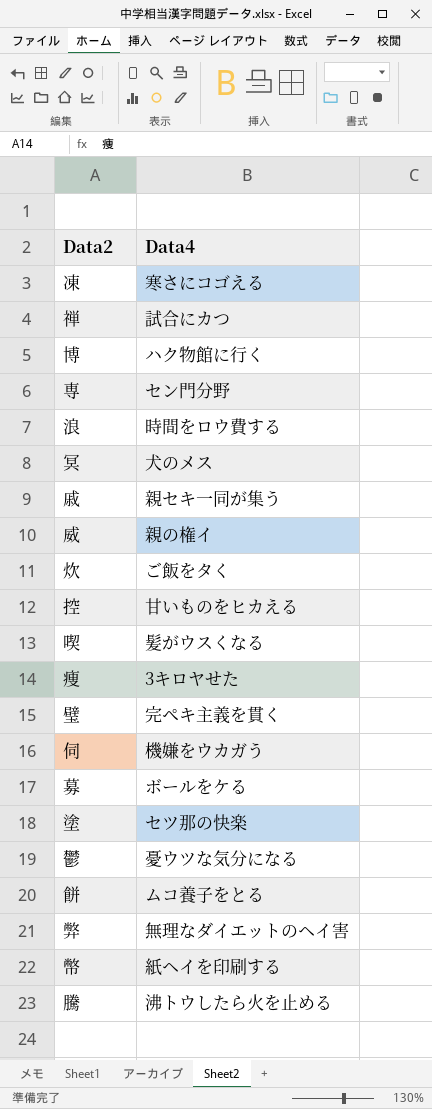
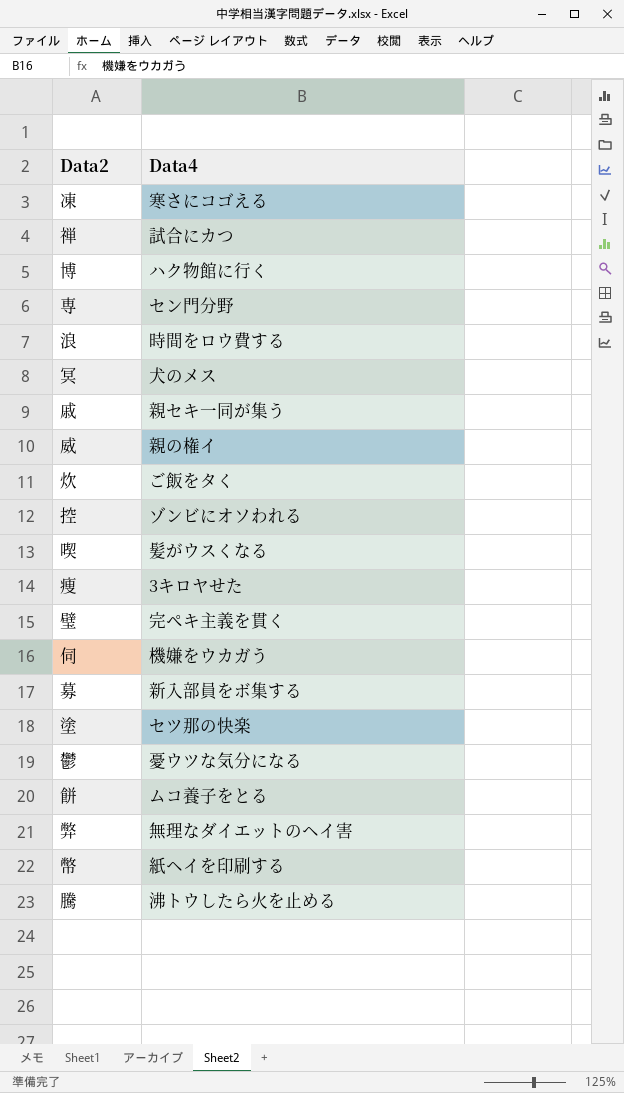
控 | Data4: 甘いものをヒカえる -> ゾンビにオソわれる
募 | Data4: ボールをケる -> 新入部員をボ集する

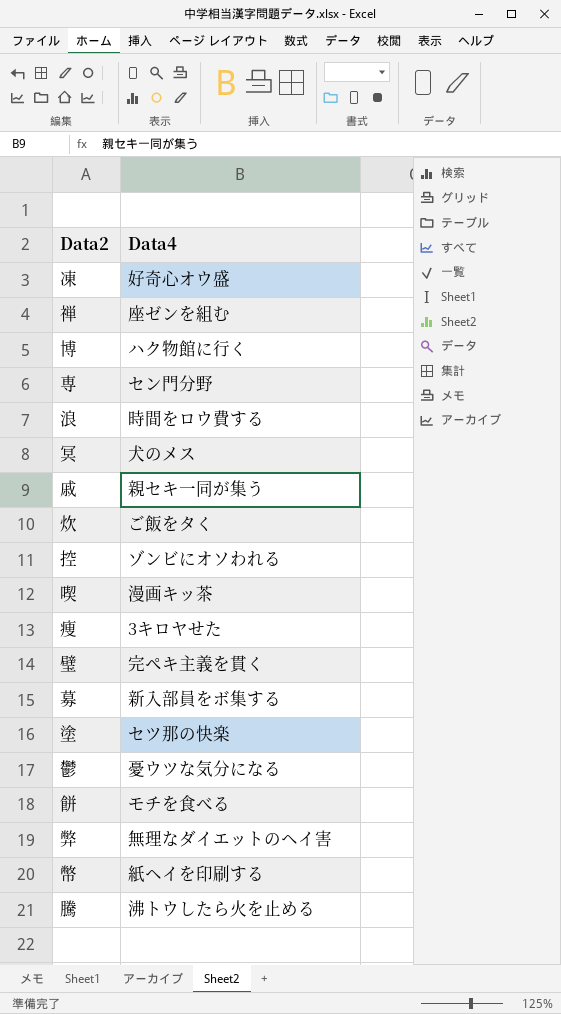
row 威: 親の権イ -> none
row 伺: 機嫌をウカガう -> none
凍 | Data4: 寒さにコゴえる -> 好奇心オウ盛
禅 | Data4: 試合にカつ -> 座ゼンを組む
喫 | Data4: 髪がウスくなる -> 漫画キッ茶
餅 | Data4: ムコ養子をとる -> モチを食べる

